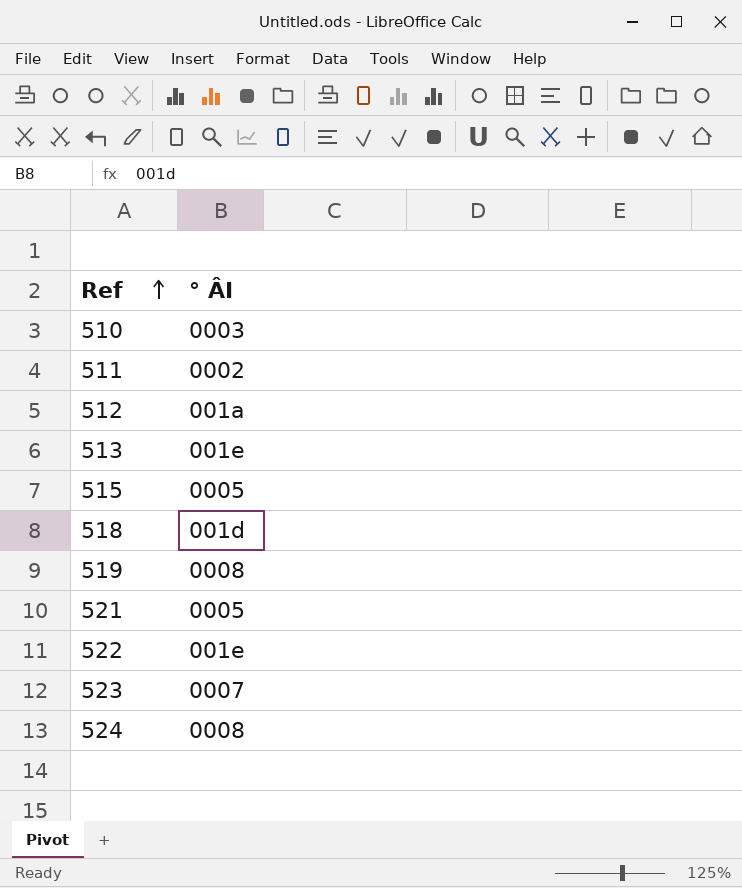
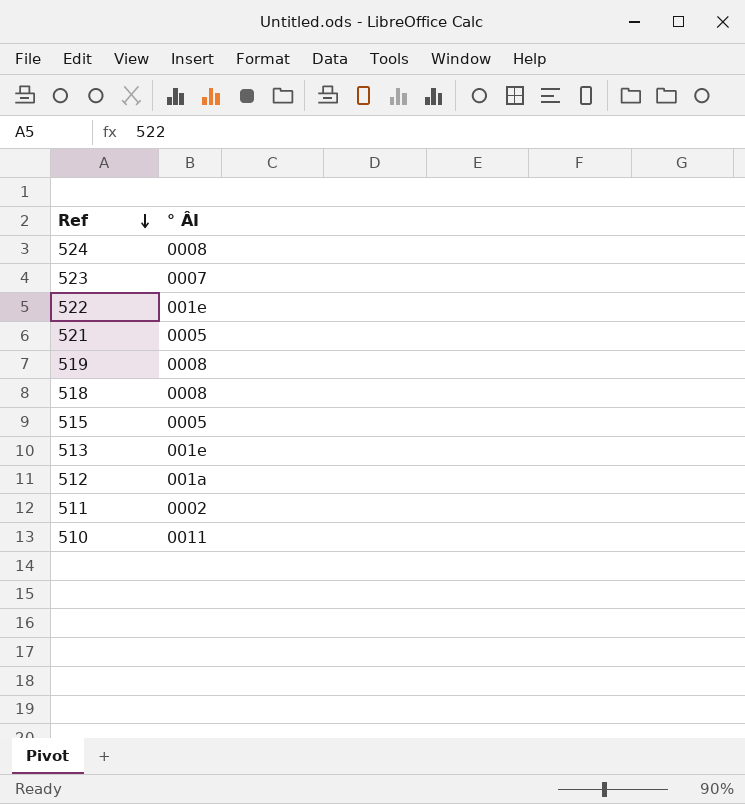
row order: Ref ascending -> Ref descending
518 | ° ÂI: 001d -> 0008
510 | ° ÂI: 0003 -> 0011

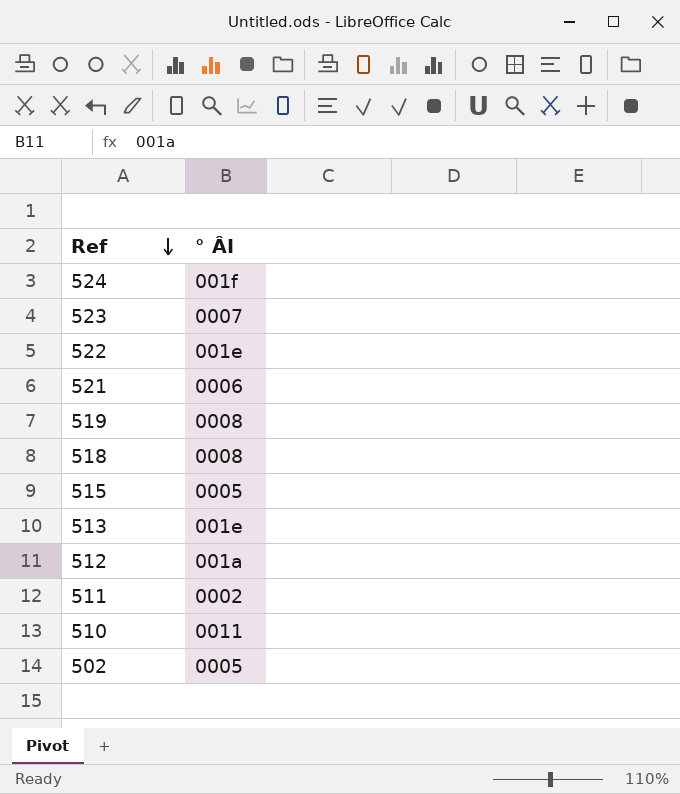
524 | ° ÂI: 0008 -> 001f
521 | ° ÂI: 0005 -> 0006
row 502: none -> 0005

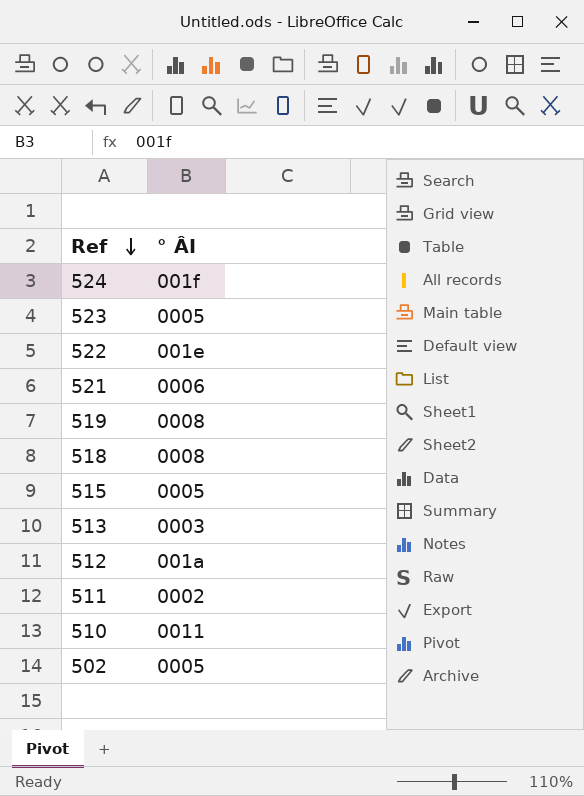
523 | ° ÂI: 0007 -> 0005
513 | ° ÂI: 001e -> 0003

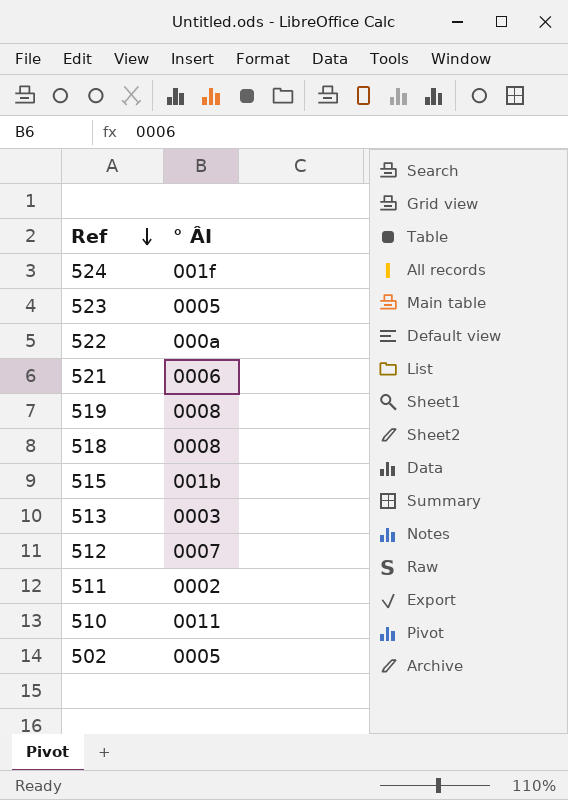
522 | ° ÂI: 001e -> 000a
515 | ° ÂI: 0005 -> 001b
512 | ° ÂI: 001a -> 0007

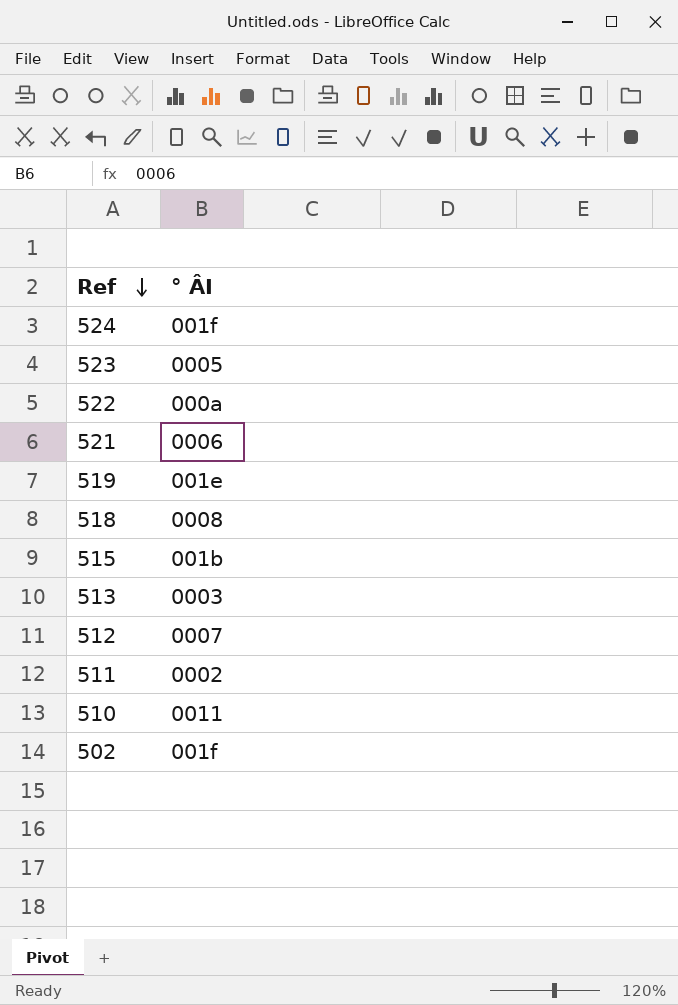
519 | ° ÂI: 0008 -> 001e
502 | ° ÂI: 0005 -> 001f

